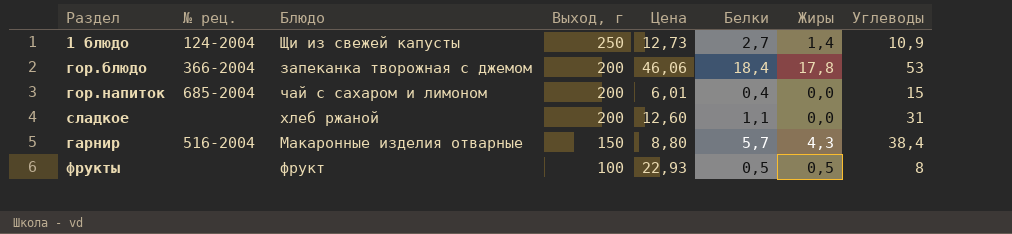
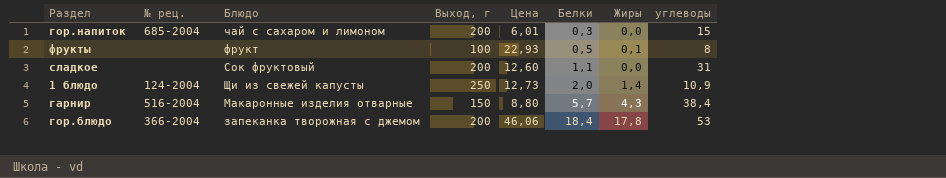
row order: Выход, г descending -> Белки ascending
column name: Углеводы -> углеводы
гор.напиток | Белки: 0,4 -> 0,3
фрукты | Жиры: 0,5 -> 0,1
сладкое | Блюдо: хлеб ржаной -> Сок фруктовый
1 блюдо | Белки: 2,7 -> 2,0

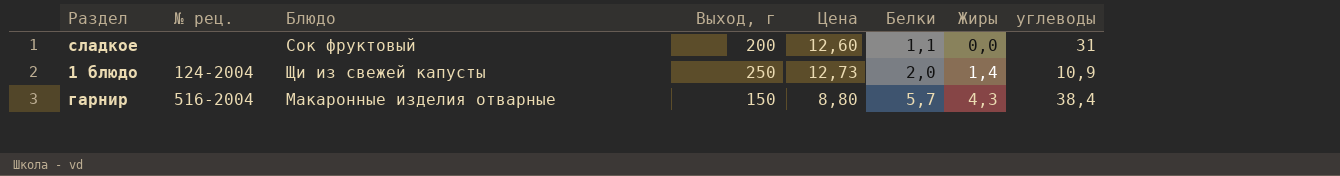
row гор.напиток: 685-2004 | чай с сахаром и лимоном | 200 | 6,01 | 0,3 | 0,0 | 15 -> none
row фрукты: none | фрукт | 100 | 22,93 | 0,5 | 0,1 | 8 -> none
row гор.блюдо: 366-2004 | запеканка творожная с джемом | 200 | 46,06 | 18,4 | 17,8 | 53 -> none

